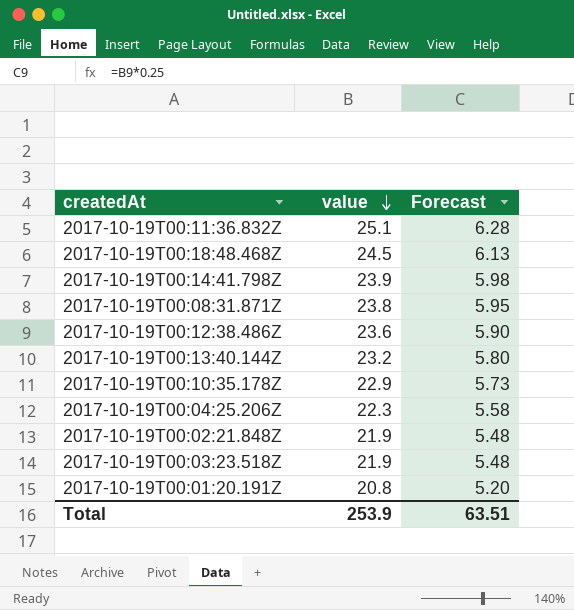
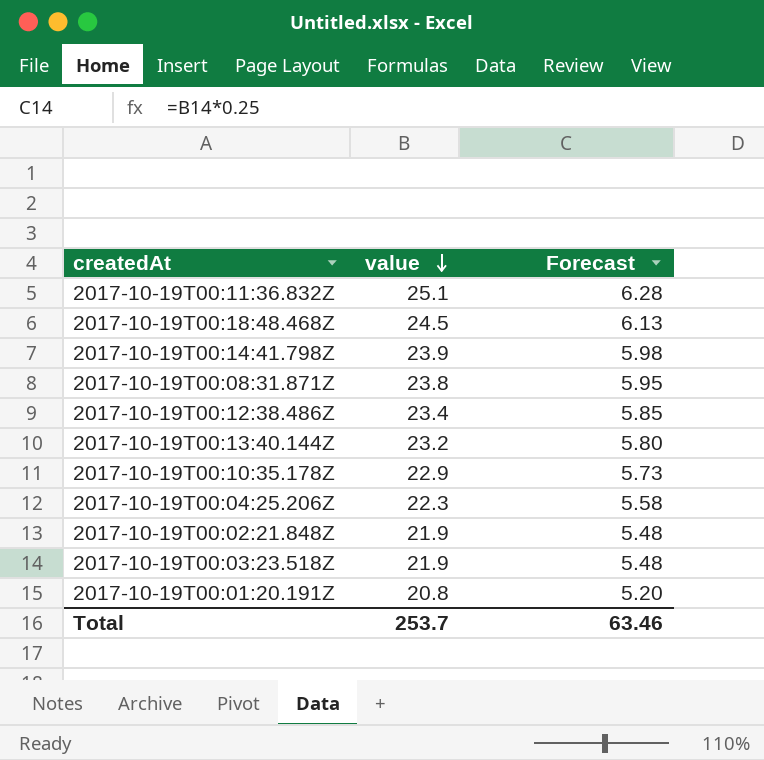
2017-10-19T00:12:38.486Z | value: 23.6 -> 23.4
2017-10-19T00:12:38.486Z | Forecast: 5.90 -> 5.85
Total | value: 253.9 -> 253.7
Total | Forecast: 63.51 -> 63.46

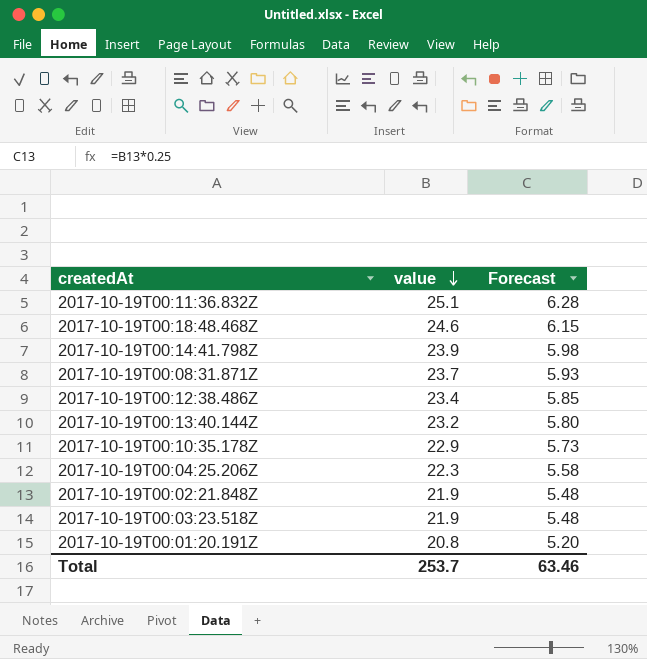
2017-10-19T00:18:48.468Z | value: 24.5 -> 24.6
2017-10-19T00:18:48.468Z | Forecast: 6.13 -> 6.15
2017-10-19T00:08:31.871Z | value: 23.8 -> 23.7
2017-10-19T00:08:31.871Z | Forecast: 5.95 -> 5.93

